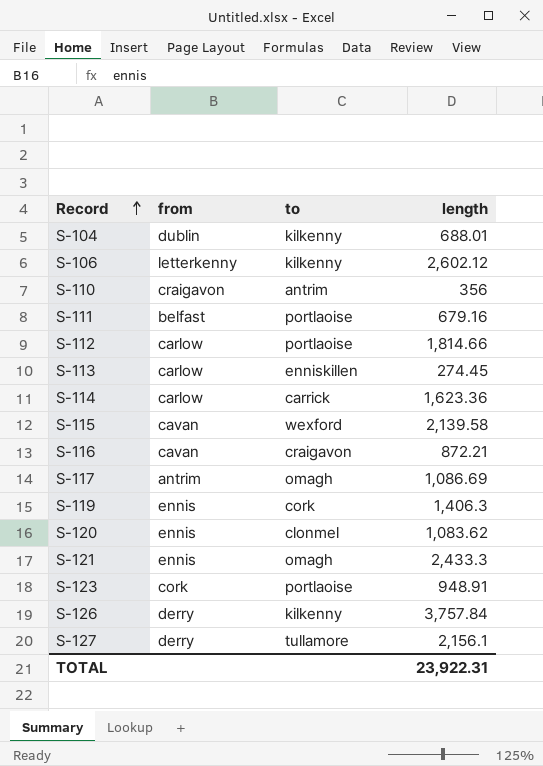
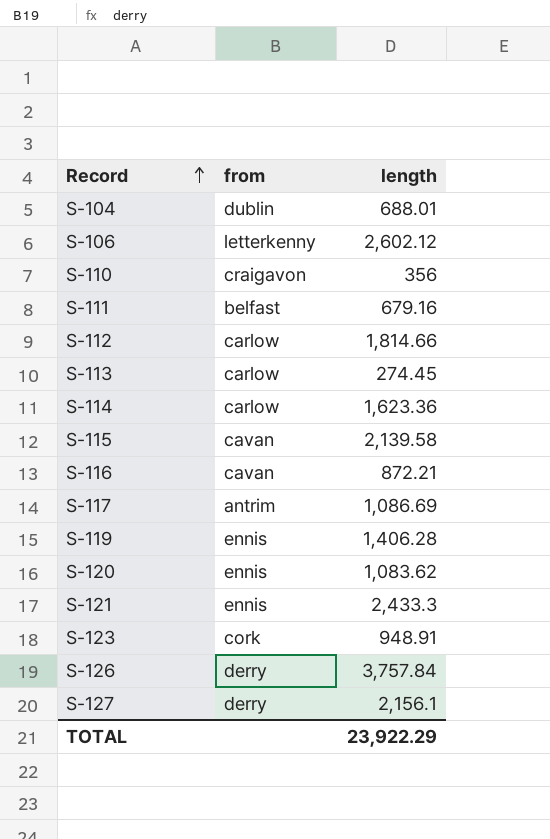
column to | position: 3 -> none
S-119 | length: 1,406.3 -> 1,406.28
TOTAL | length: 23,922.31 -> 23,922.29

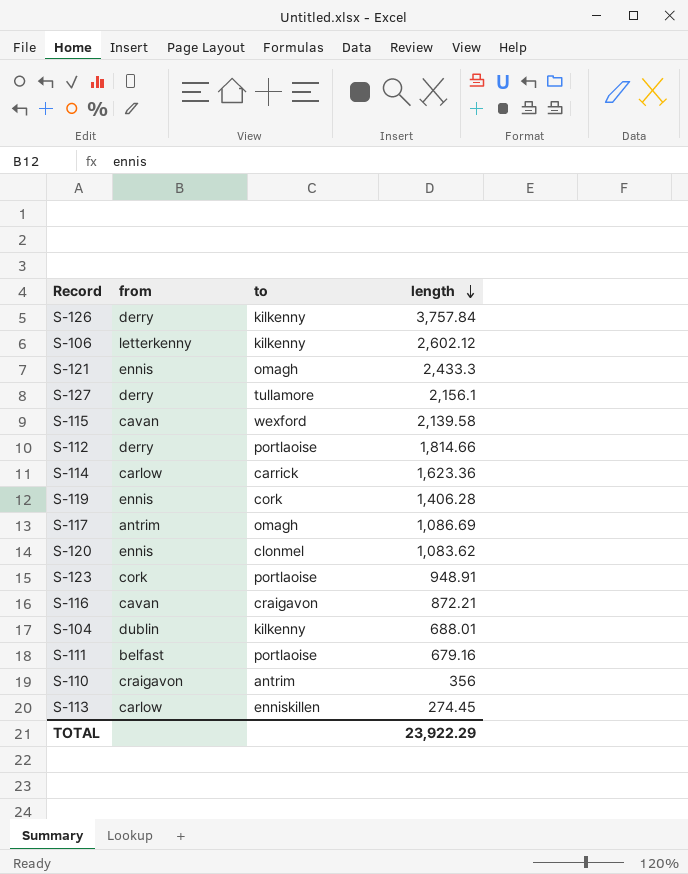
row order: Record ascending -> length descending
column to | position: none -> 3
S-112 | from: carlow -> derry

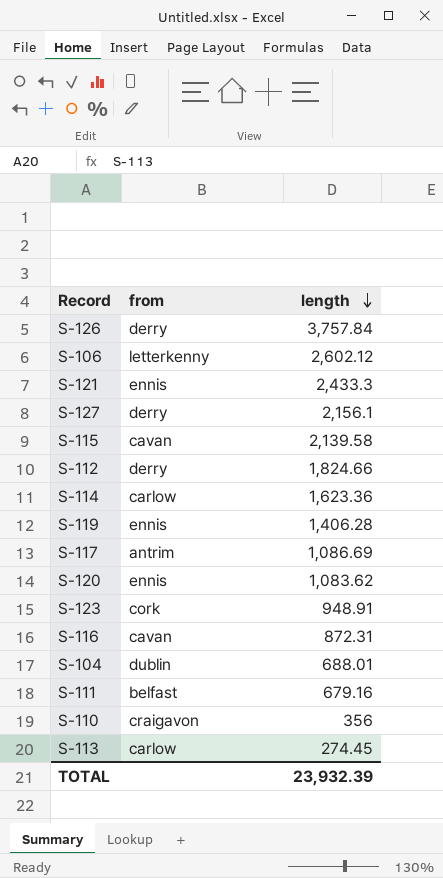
column to | position: 3 -> none
S-112 | length: 1,814.66 -> 1,824.66
S-116 | length: 872.21 -> 872.31
TOTAL | length: 23,922.29 -> 23,932.39

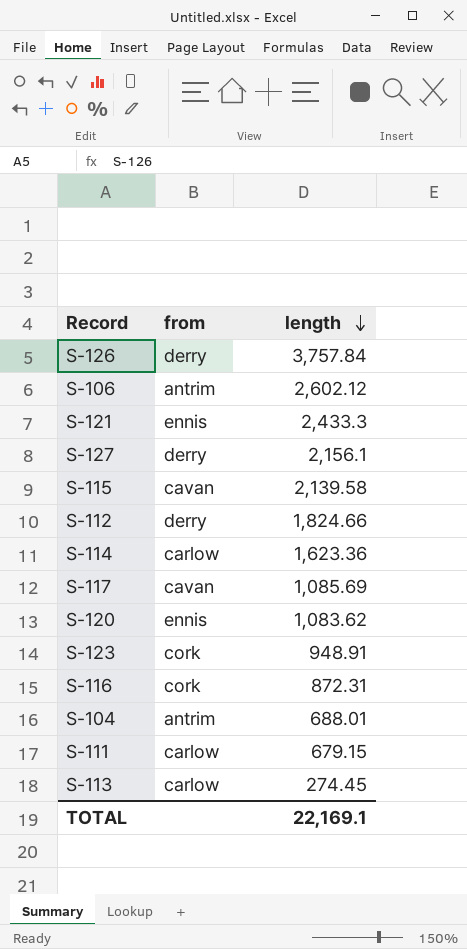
row S-119: ennis | 1,406.28 -> none
row S-110: craigavon | 356 -> none
S-106 | from: letterkenny -> antrim
S-117 | from: antrim -> cavan
S-117 | length: 1,086.69 -> 1,085.69
S-116 | from: cavan -> cork
S-104 | from: dublin -> antrim
S-111 | from: belfast -> carlow
S-111 | length: 679.16 -> 679.15
TOTAL | length: 23,932.39 -> 22,169.1

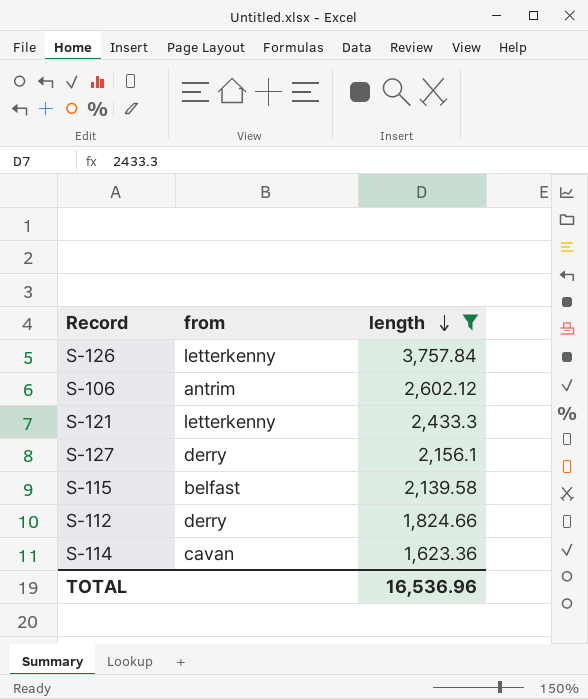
filter: none -> length >= 1,623.36
S-126 | from: derry -> letterkenny
S-121 | from: ennis -> letterkenny
S-115 | from: cavan -> belfast
S-114 | from: carlow -> cavan
TOTAL | length: 22,169.1 -> 16,536.96

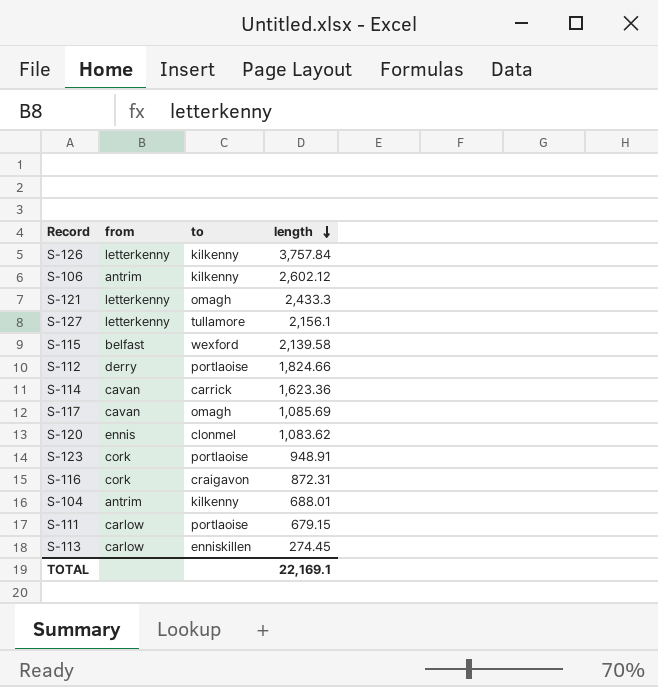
filter: length >= 1,623.36 -> none
column to | position: none -> 3
S-127 | from: derry -> letterkenny
TOTAL | length: 16,536.96 -> 22,169.1

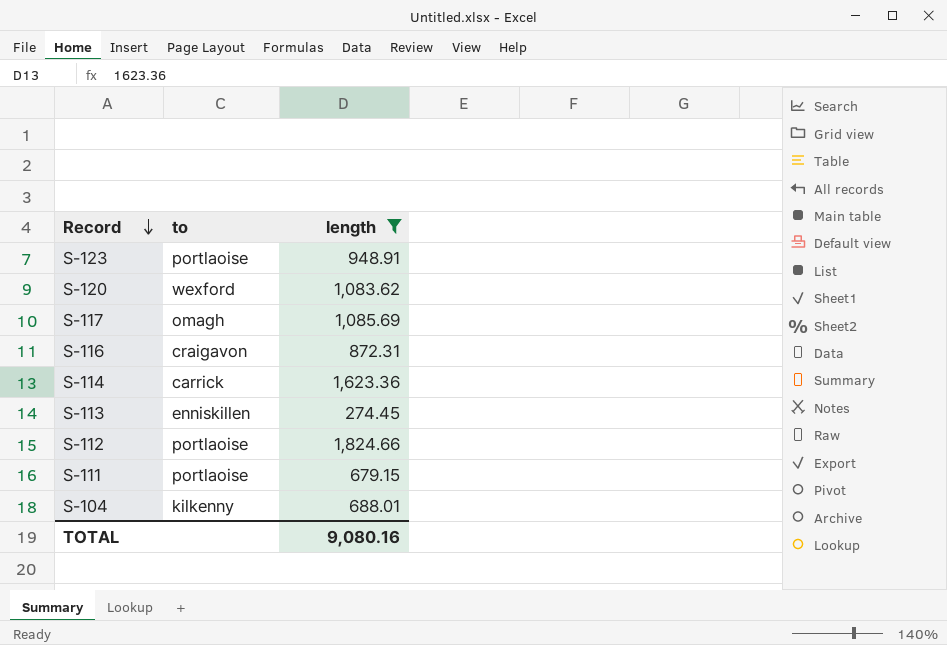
filter: none -> length <= 1,824.66
row order: length descending -> Record descending
column from | position: 2 -> none
S-120 | to: clonmel -> wexford
TOTAL | length: 22,169.1 -> 9,080.16

